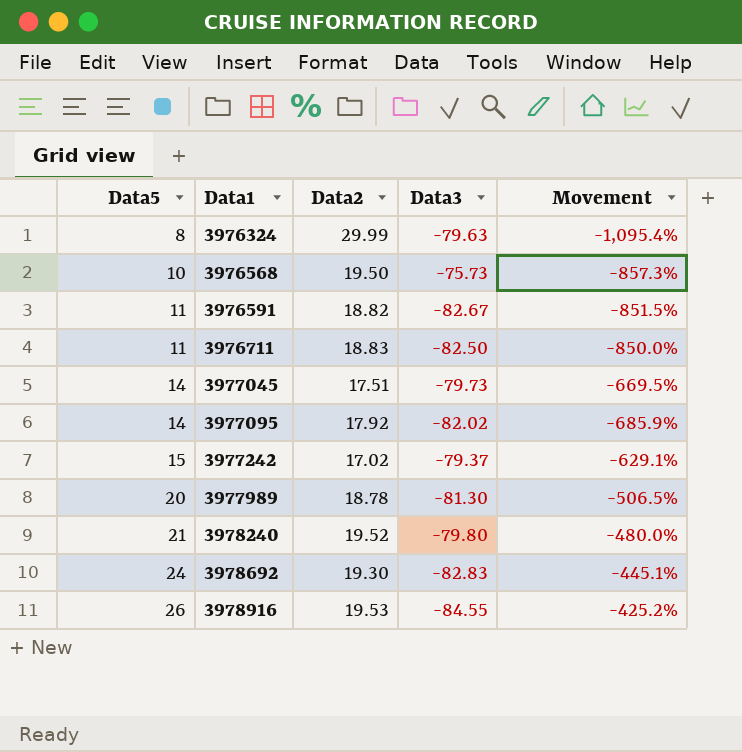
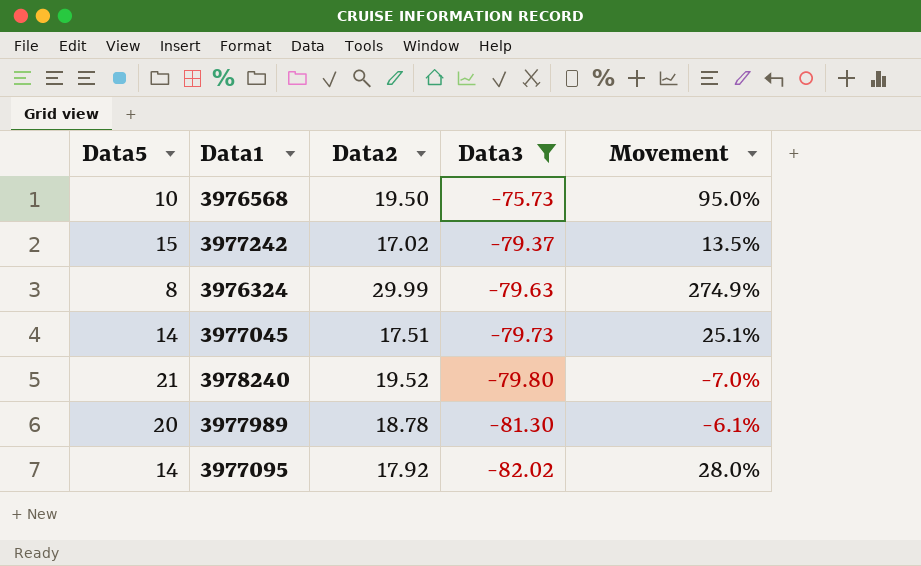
filter: none -> Data3 >= -82.02
row order: Data5 ascending -> Data3 descending
column Movement | formula: ([Data3] - [Data5]) / [Data5] -> ([Data2] - [Data5]) / [Data5]

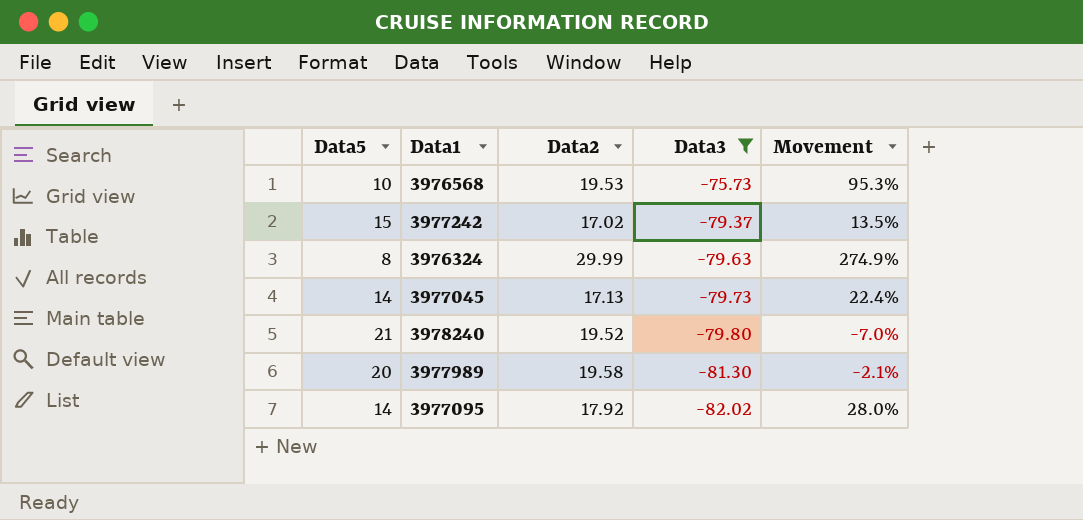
3976568 | Data2: 19.50 -> 19.53
3976568 | Movement: 95.0% -> 95.3%
3977045 | Data2: 17.51 -> 17.13
3977045 | Movement: 25.1% -> 22.4%
3977989 | Data2: 18.78 -> 19.58
3977989 | Movement: -6.1% -> -2.1%

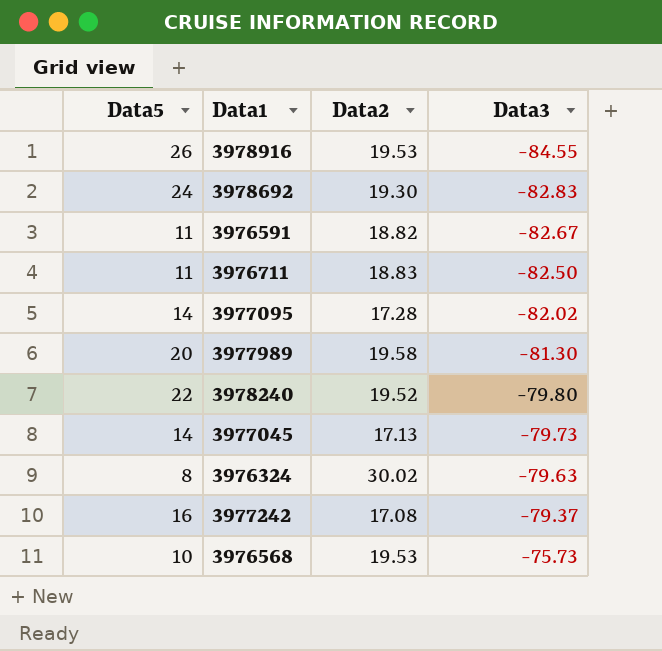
filter: Data3 >= -82.02 -> none
row order: Data3 descending -> Data3 ascending
column Movement | formula: ([Data2] - [Data5]) / [Data5] -> none
3977095 | Data2: 17.92 -> 17.28
3978240 | Data5: 21 -> 22
3976324 | Data2: 29.99 -> 30.02
3977242 | Data5: 15 -> 16
3977242 | Data2: 17.02 -> 17.08

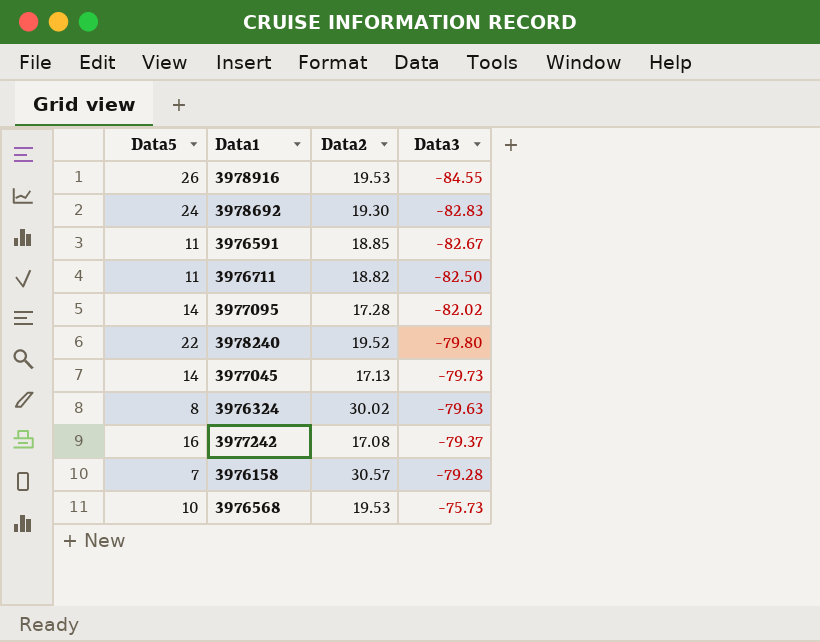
row 3977989: 20 | 19.58 | -81.30 -> none
3976591 | Data2: 18.82 -> 18.85
3976711 | Data2: 18.83 -> 18.82
row 3976158: none -> 7 | 30.57 | -79.28

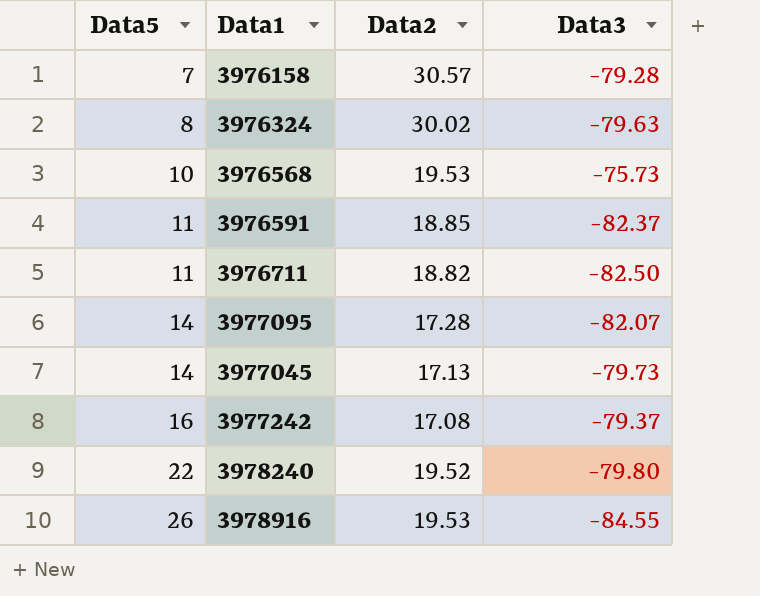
row order: Data3 ascending -> Data5 ascending
row 3978692: 24 | 19.30 | -82.83 -> none
3976591 | Data3: -82.67 -> -82.37
3977095 | Data3: -82.02 -> -82.07

